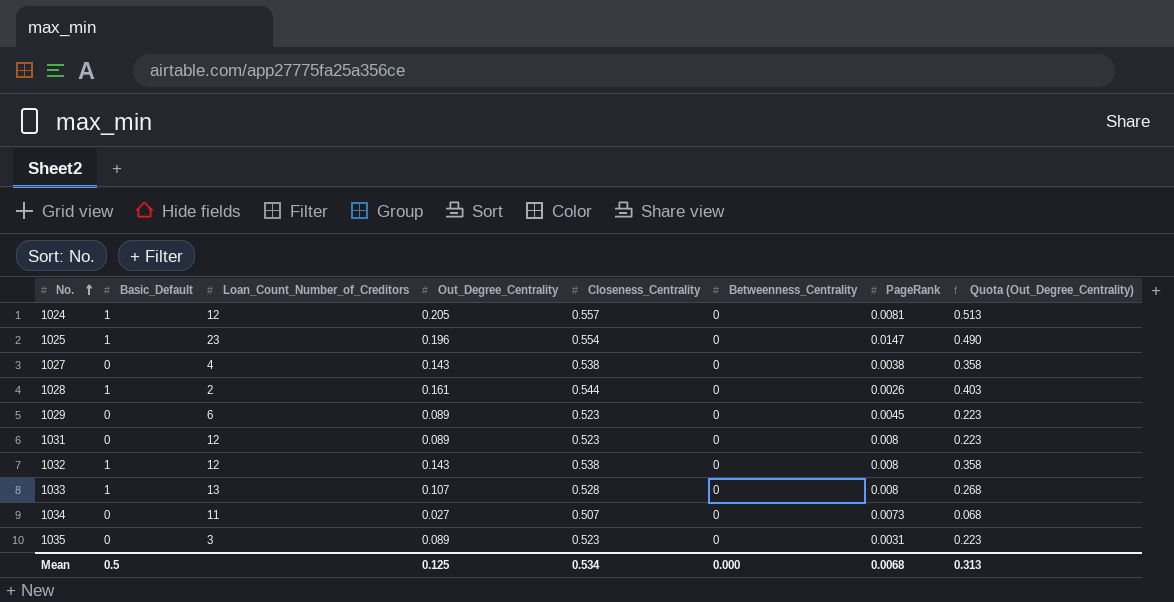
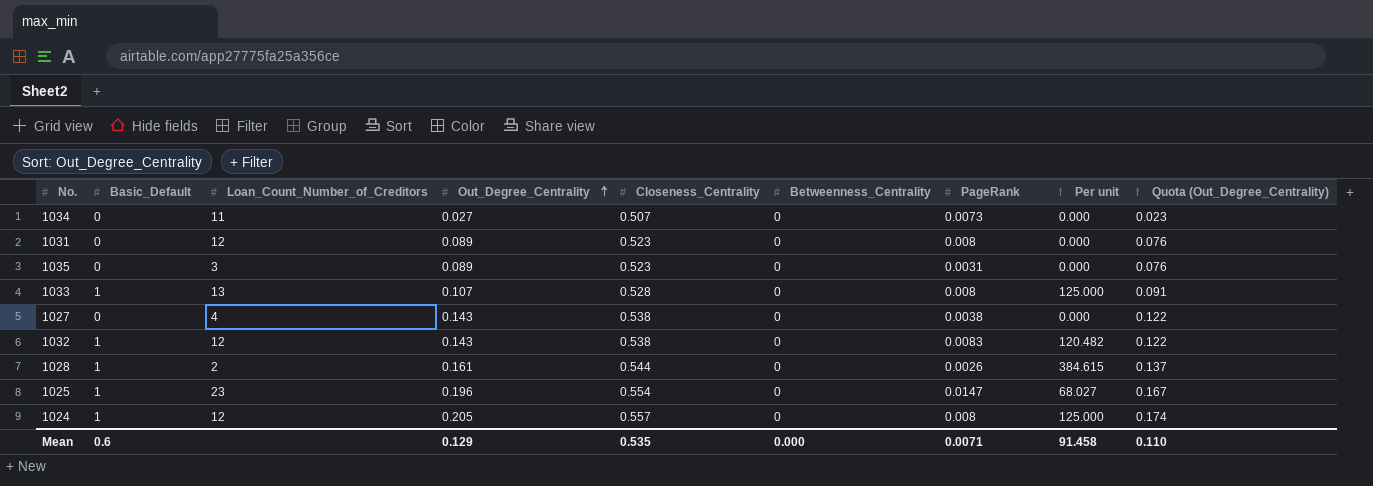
row order: No. ascending -> Out_Degree_Centrality ascending
column Per unit | formula: none -> [Basic_Default] / [PageRank]
column Quota (Out_Degree_Centrality) | formula: [Out_Degree_Centrality] * 2.5 -> [Out_Degree_Centrality] * 0.85
row 1029: 0 | 6 | 0.089 | 0.523 | 0 | 0.0045 | 0.223 -> none
1032 | PageRank: 0.008 -> 0.0083
1024 | PageRank: 0.0081 -> 0.008
Mean | Basic_Default: 0.5 -> 0.6
Mean | Out_Degree_Centrality: 0.125 -> 0.129
Mean | Closeness_Centrality: 0.534 -> 0.535
Mean | PageRank: 0.0068 -> 0.0071
Mean | Quota (Out_Degree_Centrality): 0.313 -> 0.110

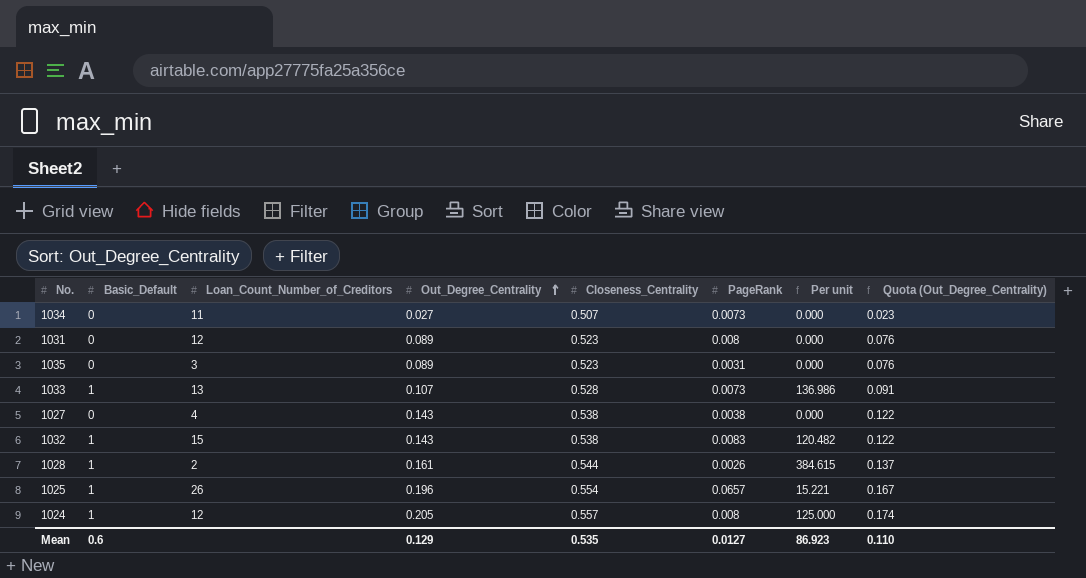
column Betweenness_Centrality | position: 6 -> none
1033 | PageRank: 0.008 -> 0.0073
1033 | Per unit: 125.000 -> 136.986
1032 | Loan_Count_Number_of_Creditors: 12 -> 15
1025 | Loan_Count_Number_of_Creditors: 23 -> 26
1025 | PageRank: 0.0147 -> 0.0657
1025 | Per unit: 68.027 -> 15.221
Mean | PageRank: 0.0071 -> 0.0127
Mean | Per unit: 91.458 -> 86.923

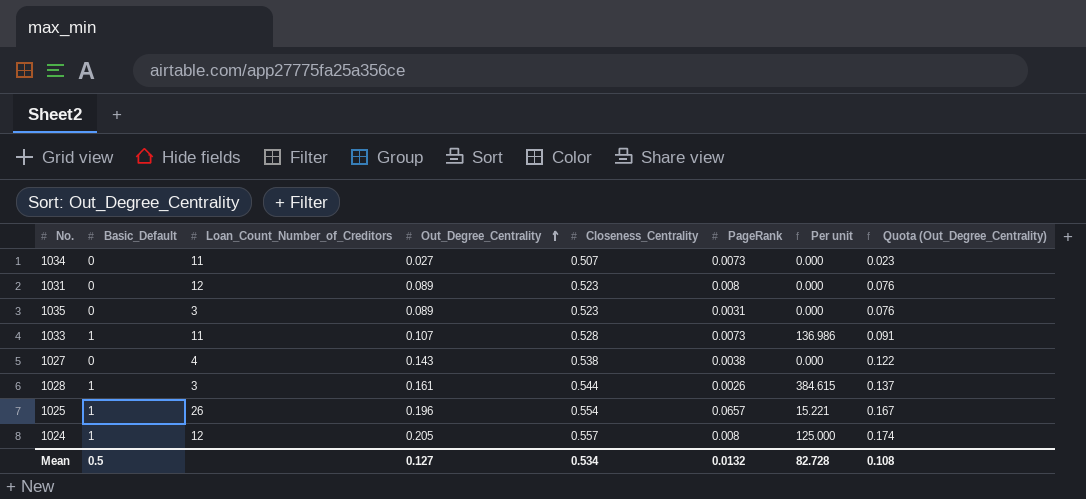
row 1032: 1 | 15 | 0.143 | 0.538 | 0.0083 | 120.482 | 0.122 -> none
1033 | Loan_Count_Number_of_Creditors: 13 -> 11
1028 | Loan_Count_Number_of_Creditors: 2 -> 3
Mean | Basic_Default: 0.6 -> 0.5
Mean | Out_Degree_Centrality: 0.129 -> 0.127
Mean | Closeness_Centrality: 0.535 -> 0.534
Mean | PageRank: 0.0127 -> 0.0132
Mean | Per unit: 86.923 -> 82.728
Mean | Quota (Out_Degree_Centrality): 0.110 -> 0.108

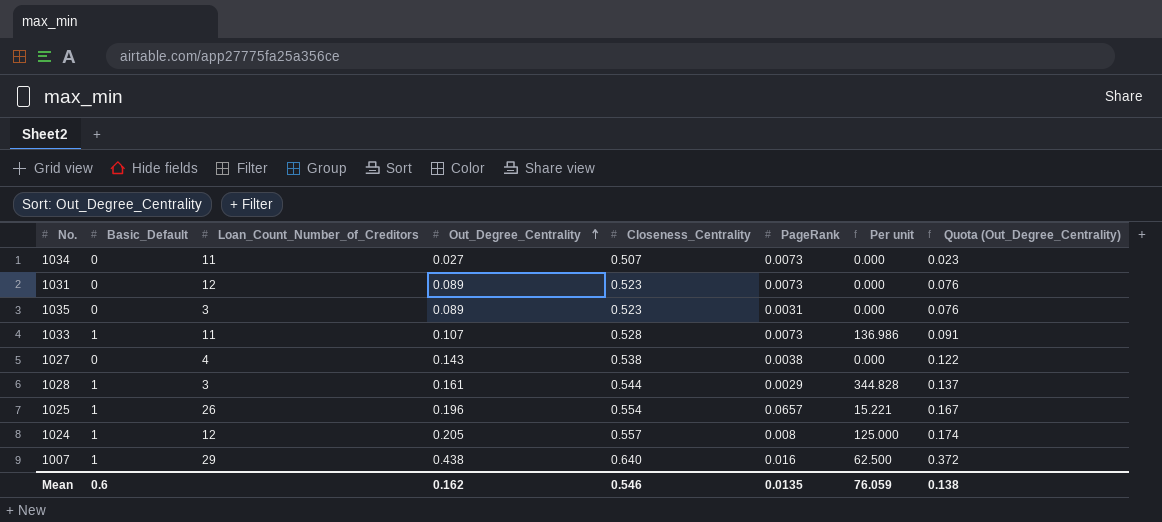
1031 | PageRank: 0.008 -> 0.0073
1028 | PageRank: 0.0026 -> 0.0029
1028 | Per unit: 384.615 -> 344.828
row 1007: none -> 1 | 29 | 0.438 | 0.640 | 0.016 | 62.500 | 0.372
Mean | Basic_Default: 0.5 -> 0.6
Mean | Out_Degree_Centrality: 0.127 -> 0.162
Mean | Closeness_Centrality: 0.534 -> 0.546
Mean | PageRank: 0.0132 -> 0.0135
Mean | Per unit: 82.728 -> 76.059
Mean | Quota (Out_Degree_Centrality): 0.108 -> 0.138

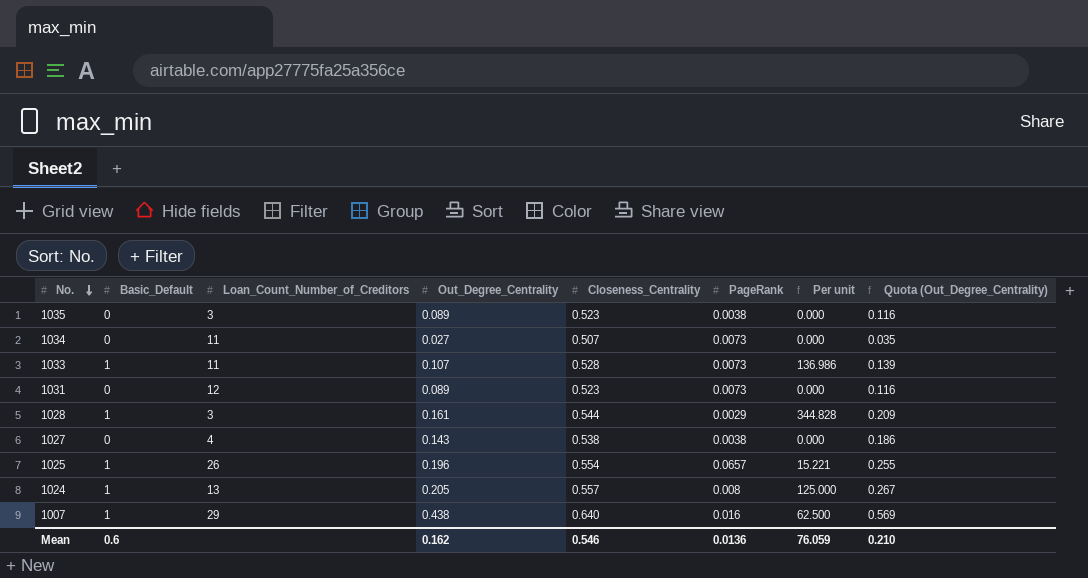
row order: Out_Degree_Centrality ascending -> No. descending
column Quota (Out_Degree_Centrality) | formula: [Out_Degree_Centrality] * 0.85 -> [Out_Degree_Centrality] * 1.3
1035 | PageRank: 0.0031 -> 0.0038
1024 | Loan_Count_Number_of_Creditors: 12 -> 13
Mean | PageRank: 0.0135 -> 0.0136
Mean | Quota (Out_Degree_Centrality): 0.138 -> 0.210

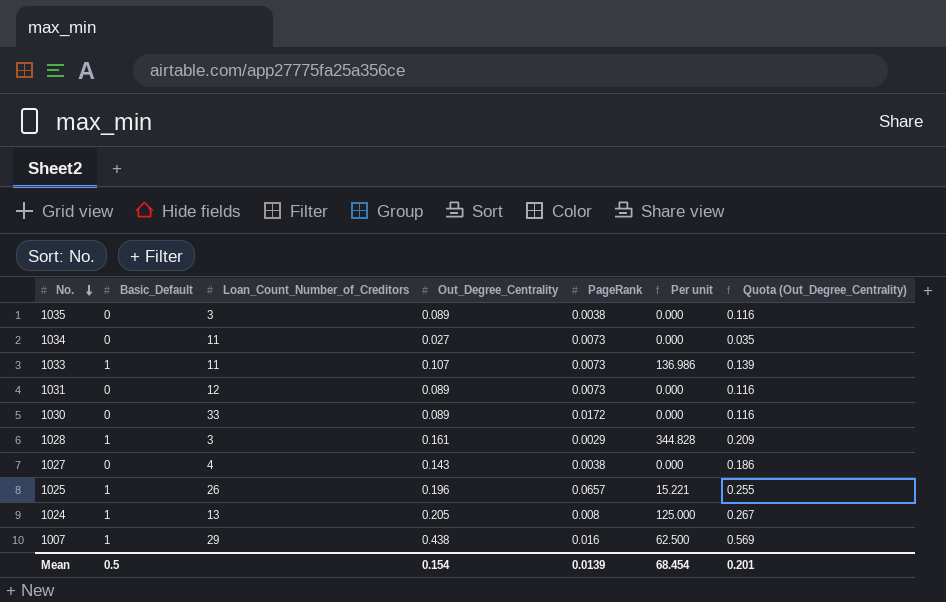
column Closeness_Centrality | position: 5 -> none
row 1030: none -> 0 | 33 | 0.089 | 0.0172 | 0.000 | 0.116
Mean | Basic_Default: 0.6 -> 0.5
Mean | Out_Degree_Centrality: 0.162 -> 0.154
Mean | PageRank: 0.0136 -> 0.0139
Mean | Per unit: 76.059 -> 68.454
Mean | Quota (Out_Degree_Centrality): 0.210 -> 0.201

